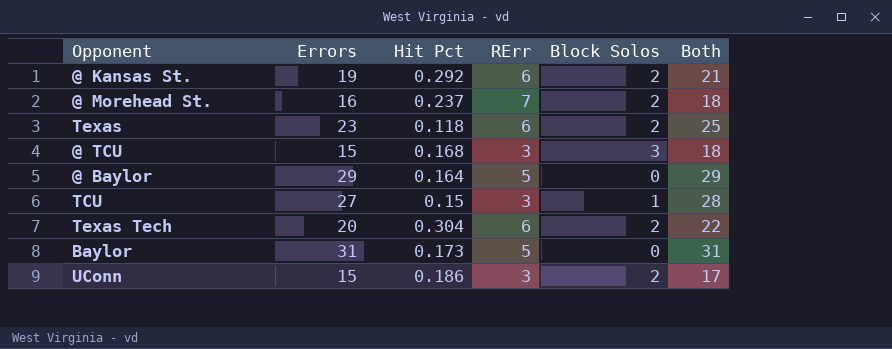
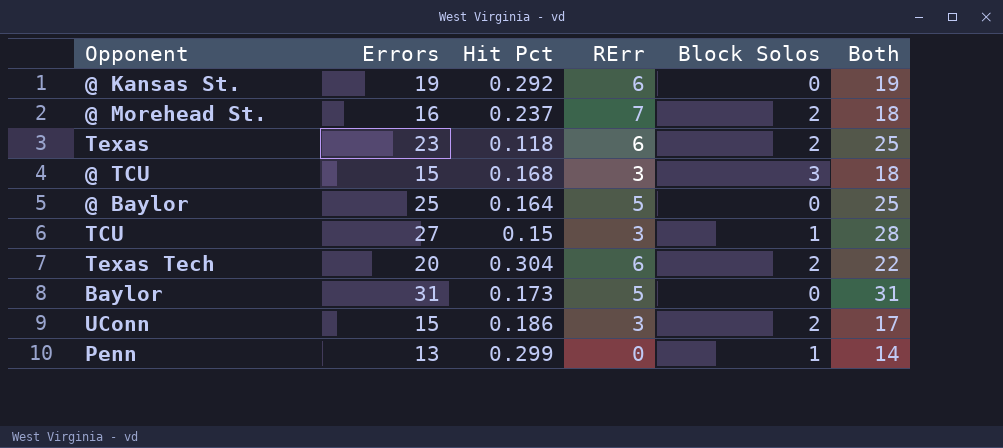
@ Kansas St. | Block Solos: 2 -> 0
@ Kansas St. | Both: 21 -> 19
@ Baylor | Errors: 29 -> 25
@ Baylor | Both: 29 -> 25
row Penn: none -> 13 | 0.299 | 0 | 1 | 14

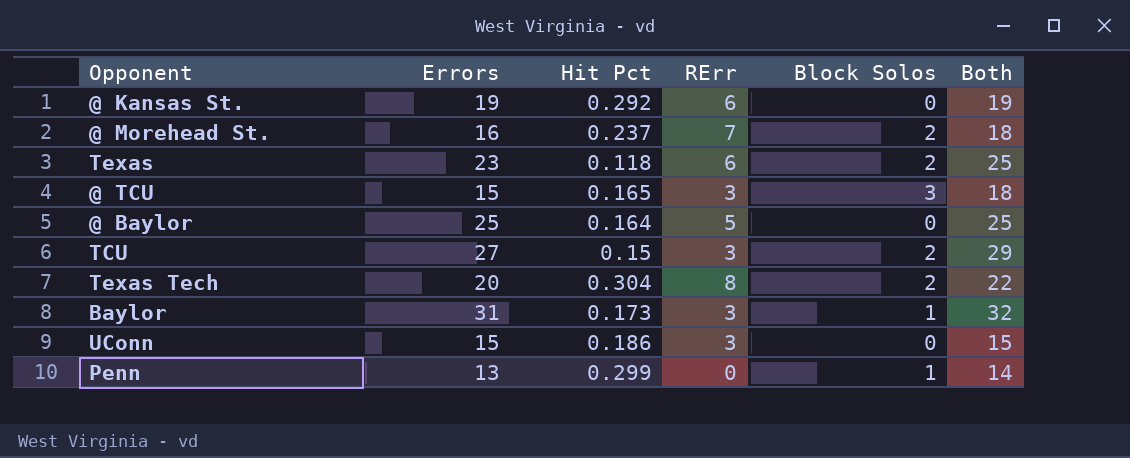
@ TCU | Hit Pct: 0.168 -> 0.165
TCU | Block Solos: 1 -> 2
TCU | Both: 28 -> 29
Texas Tech | RErr: 6 -> 8
Baylor | RErr: 5 -> 3
Baylor | Block Solos: 0 -> 1
Baylor | Both: 31 -> 32
UConn | Block Solos: 2 -> 0
UConn | Both: 17 -> 15

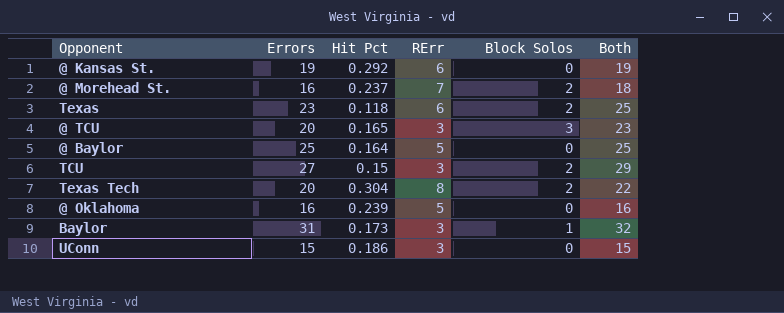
row Penn: 13 | 0.299 | 0 | 1 | 14 -> none
@ TCU | Errors: 15 -> 20
@ TCU | Both: 18 -> 23
row @ Oklahoma: none -> 16 | 0.239 | 5 | 0 | 16

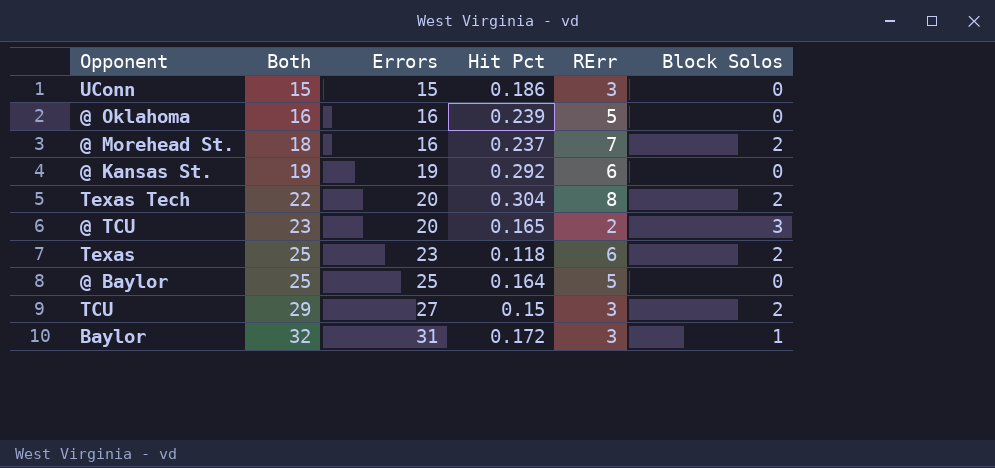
row order: none -> Both ascending
column Both | position: 6 -> 2
@ TCU | RErr: 3 -> 2
Baylor | Hit Pct: 0.173 -> 0.172

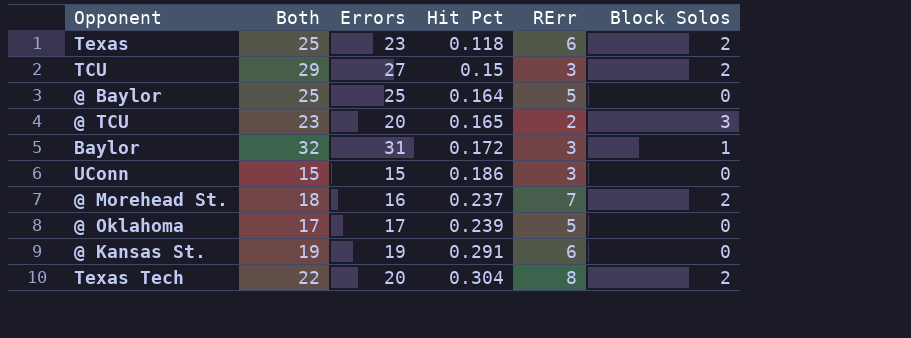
row order: Both ascending -> Hit Pct ascending
@ Oklahoma | Both: 16 -> 17
@ Oklahoma | Errors: 16 -> 17
@ Kansas St. | Hit Pct: 0.292 -> 0.291

